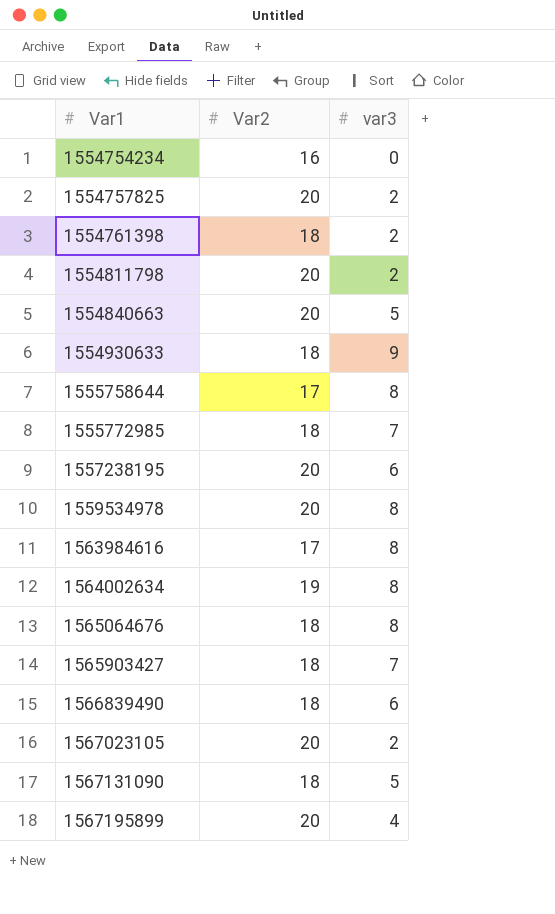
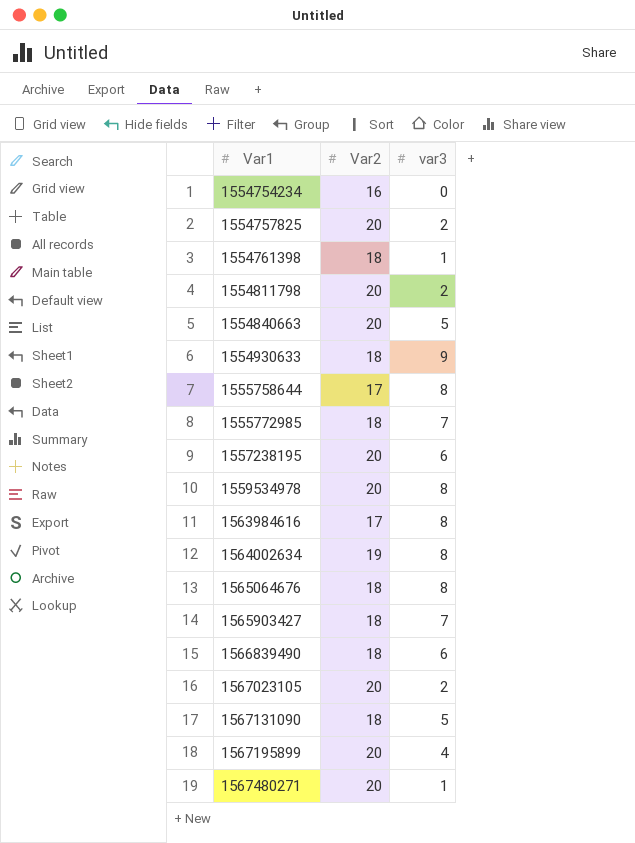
1554761398 | var3: 2 -> 1
row 1567480271: none -> 20 | 1

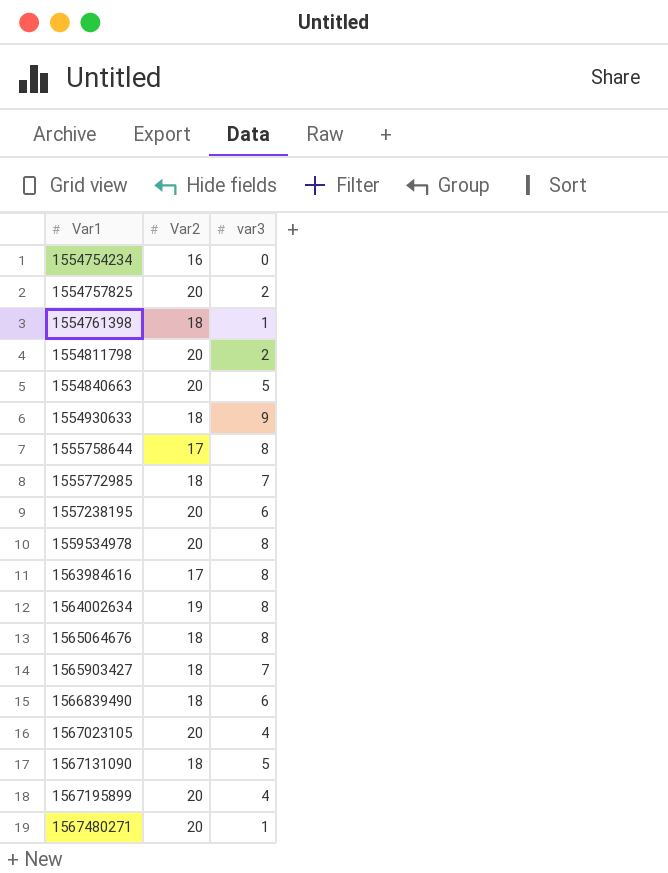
1567023105 | var3: 2 -> 4

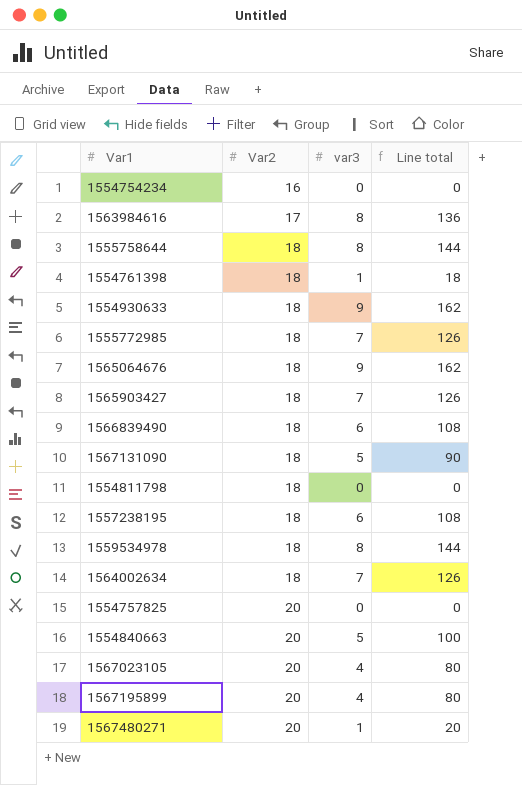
row order: Var1 ascending -> Var2 ascending
column Line total | formula: none -> [Var2] * [var3]
1555758644 | Var2: 17 -> 18
1565064676 | var3: 8 -> 9
1554811798 | Var2: 20 -> 18
1554811798 | var3: 2 -> 0
1557238195 | Var2: 20 -> 18
1559534978 | Var2: 20 -> 18
1564002634 | Var2: 19 -> 18
1564002634 | var3: 8 -> 7
1554757825 | var3: 2 -> 0

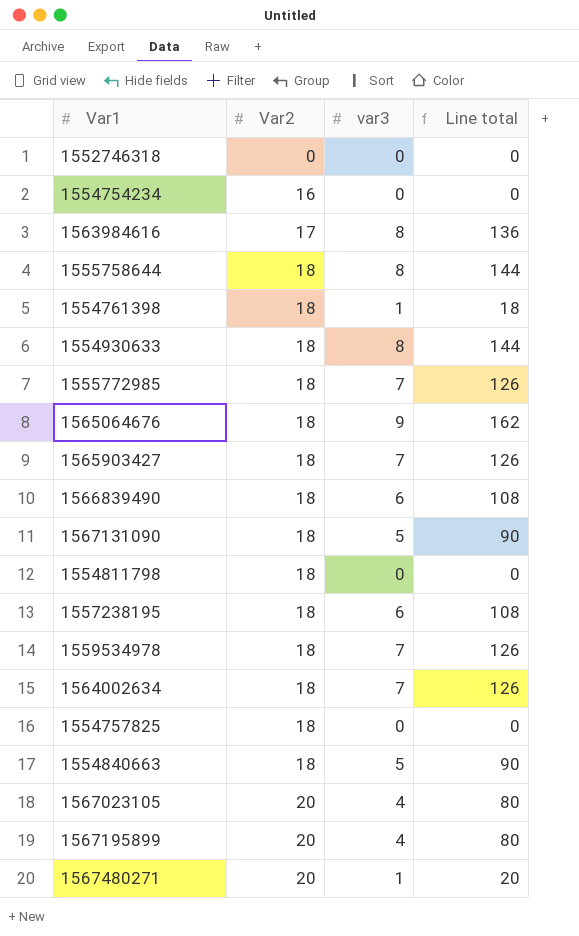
row 1552746318: none -> 0 | 0 | 0
1554930633 | var3: 9 -> 8
1554930633 | Line total: 162 -> 144
1559534978 | var3: 8 -> 7
1559534978 | Line total: 144 -> 126
1554757825 | Var2: 20 -> 18
1554840663 | Var2: 20 -> 18
1554840663 | Line total: 100 -> 90

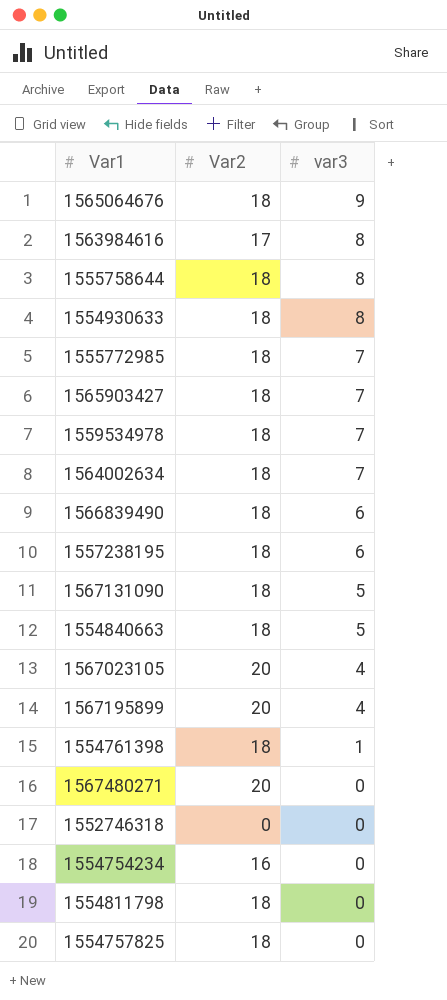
row order: Var2 ascending -> var3 descending
column Line total | formula: [Var2] * [var3] -> none
1567480271 | var3: 1 -> 0

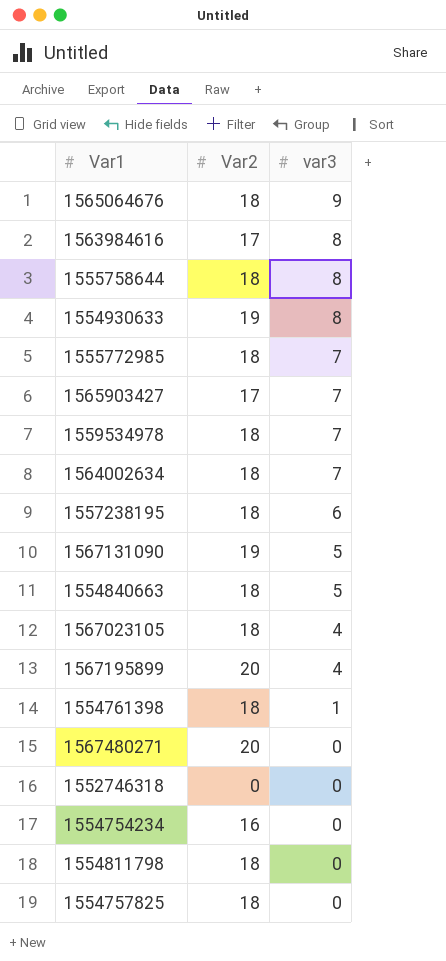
row 1566839490: 18 | 6 -> none
1554930633 | Var2: 18 -> 19
1565903427 | Var2: 18 -> 17
1567131090 | Var2: 18 -> 19
1567023105 | Var2: 20 -> 18

